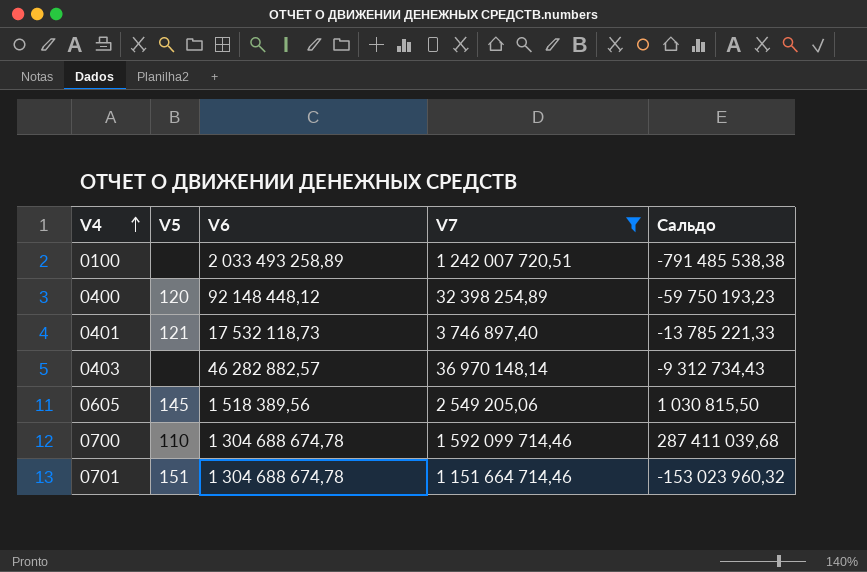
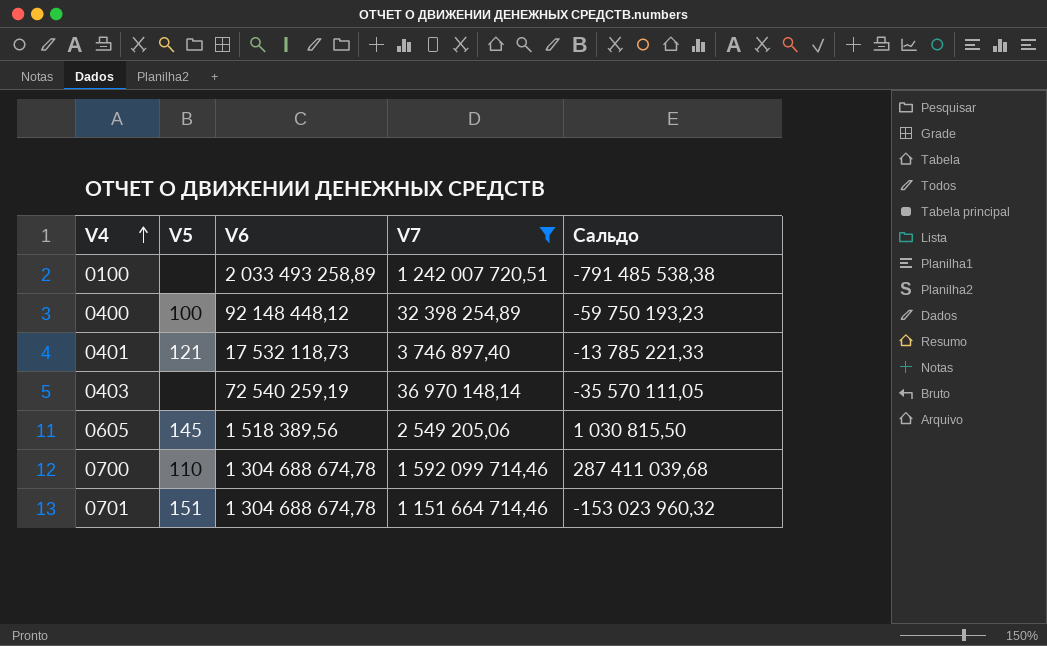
0400 | V5: 120 -> 100
0403 | V6: 46 282 882,57 -> 72 540 259,19
0403 | Сальдо: -9 312 734,43 -> -35 570 111,05

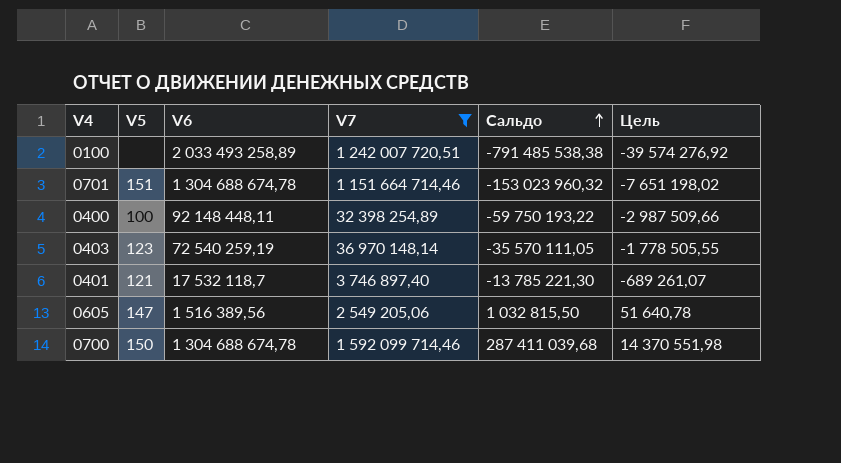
row order: V4 ascending -> Сальдо ascending
column Цель | formula: none -> [Сальдо] * 0,05
0400 | V6: 92 148 448,12 -> 92 148 448,11
0400 | Сальдо: -59 750 193,23 -> -59 750 193,22
0403 | V5: none -> 123
0401 | V6: 17 532 118,73 -> 17 532 118,7
0401 | Сальдо: -13 785 221,33 -> -13 785 221,30
0605 | V5: 145 -> 147
0605 | V6: 1 518 389,56 -> 1 516 389,56
0605 | Сальдо: 1 030 815,50 -> 1 032 815,50
0700 | V5: 110 -> 150

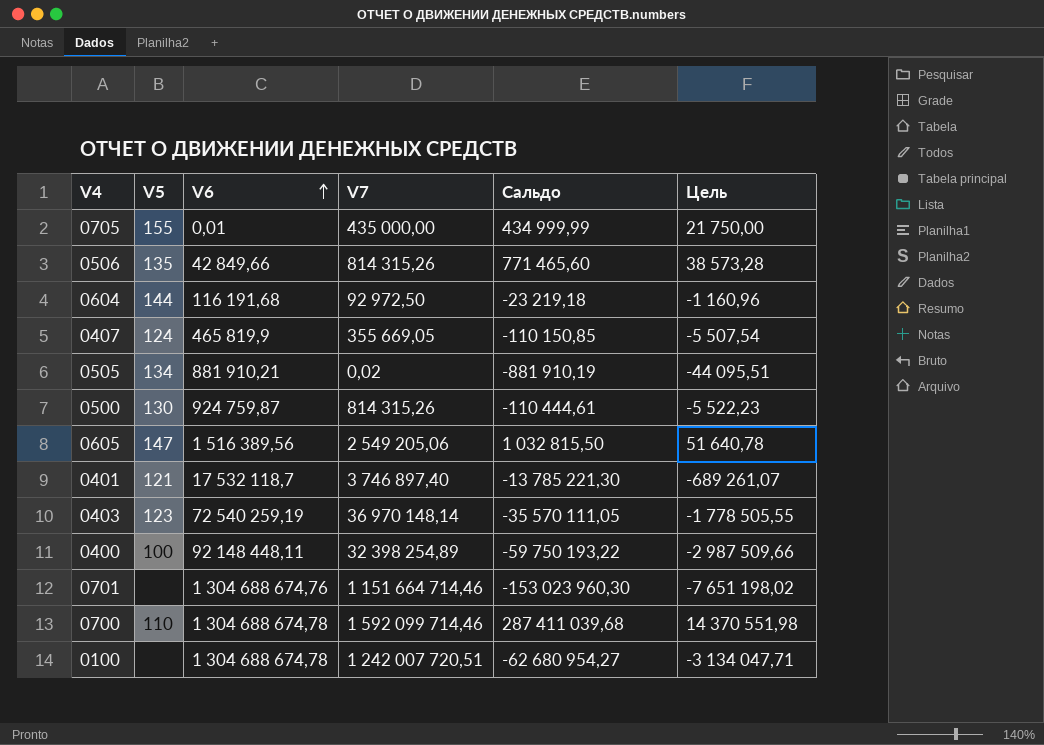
filter: V7 >= 2 549 205,06 -> none
row order: Сальдо ascending -> V6 ascending
0701 | V5: 151 -> none
0701 | V6: 1 304 688 674,78 -> 1 304 688 674,76
0701 | Сальдо: -153 023 960,32 -> -153 023 960,30
0700 | V5: 150 -> 110
0100 | V6: 2 033 493 258,89 -> 1 304 688 674,78
0100 | Сальдо: -791 485 538,38 -> -62 680 954,27
0100 | Цель: -39 574 276,92 -> -3 134 047,71

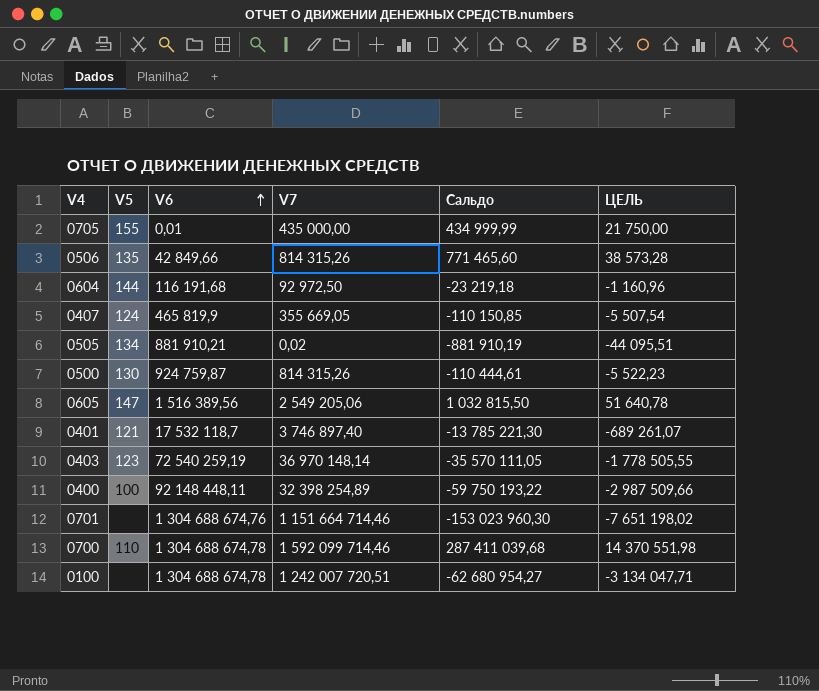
column name: Цель -> ЦЕЛЬ

